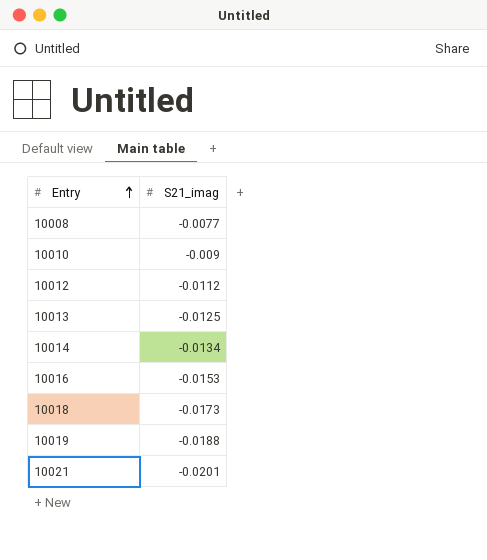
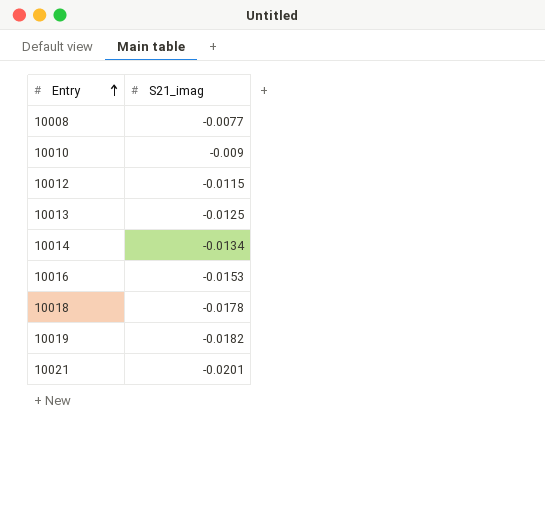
10012 | S21_imag: -0.0112 -> -0.0115
10018 | S21_imag: -0.0173 -> -0.0178
10019 | S21_imag: -0.0188 -> -0.0182

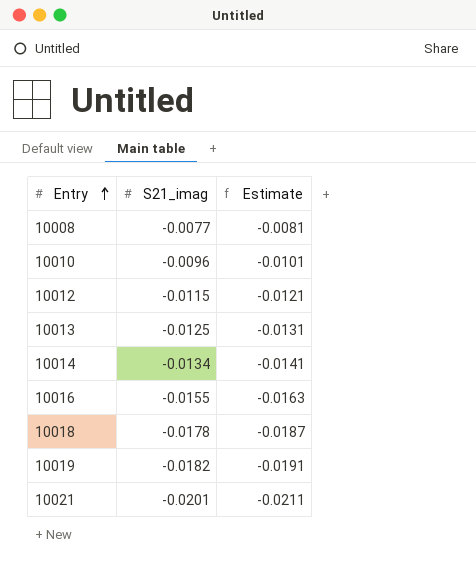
column Estimate | formula: none -> [S21_imag] * 1.05
10010 | S21_imag: -0.009 -> -0.0096
10016 | S21_imag: -0.0153 -> -0.0155

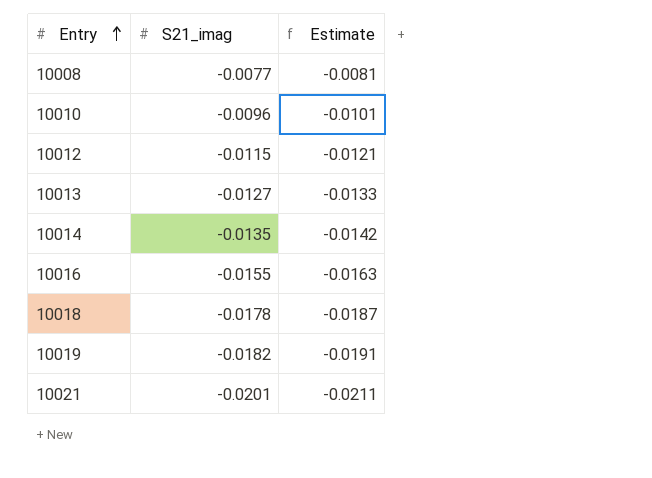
10013 | S21_imag: -0.0125 -> -0.0127
10013 | Estimate: -0.0131 -> -0.0133
10014 | S21_imag: -0.0134 -> -0.0135
10014 | Estimate: -0.0141 -> -0.0142

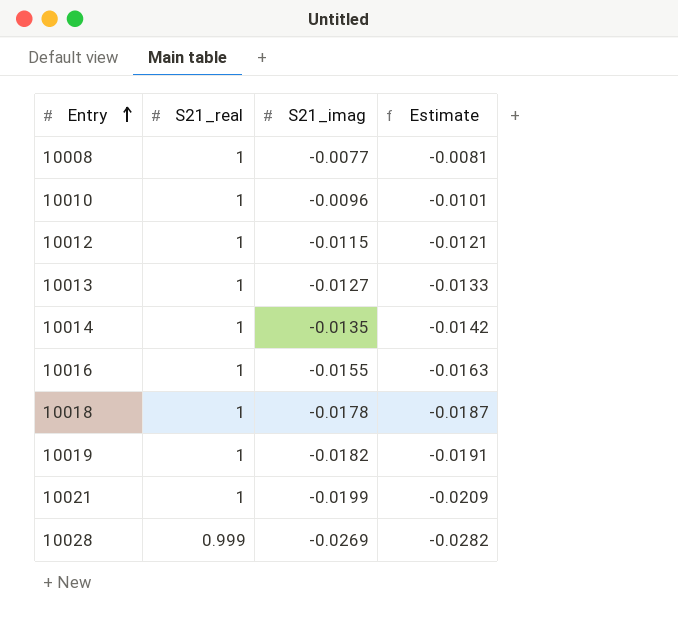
column S21_real | position: none -> 2
10021 | S21_imag: -0.0201 -> -0.0199
10021 | Estimate: -0.0211 -> -0.0209
row 10028: none -> 0.999 | -0.0269 | -0.0282

